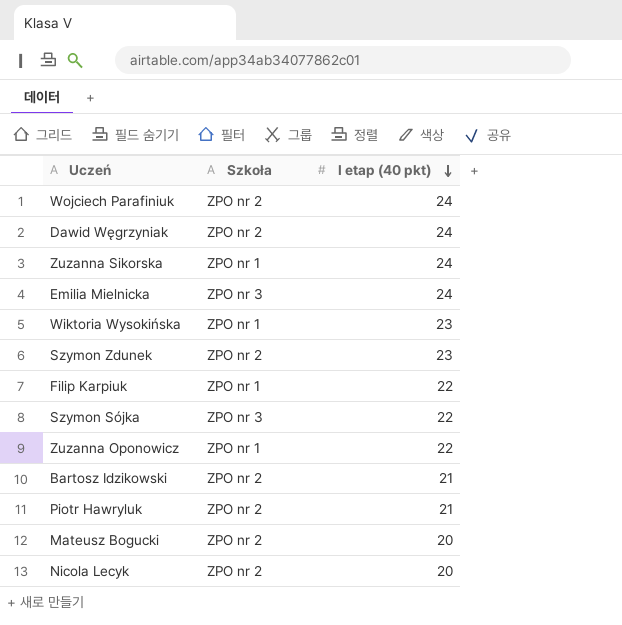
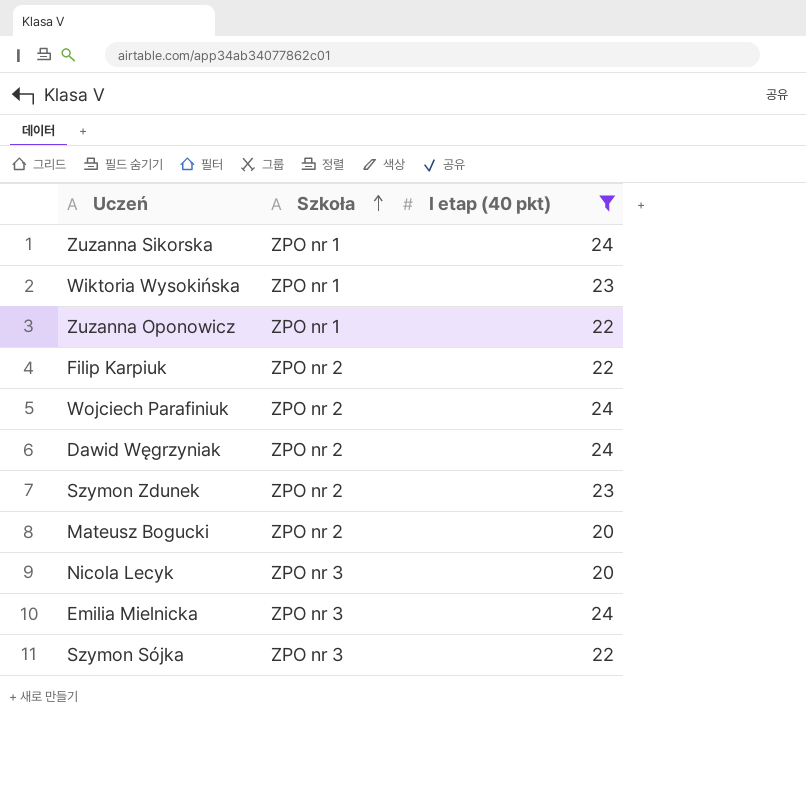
filter: none -> I etap (40 pkt) != 21
row order: I etap (40 pkt) descending -> Szkoła ascending
Filip Karpiuk | Szkoła: ZPO nr 1 -> ZPO nr 2
Nicola Lecyk | Szkoła: ZPO nr 2 -> ZPO nr 3

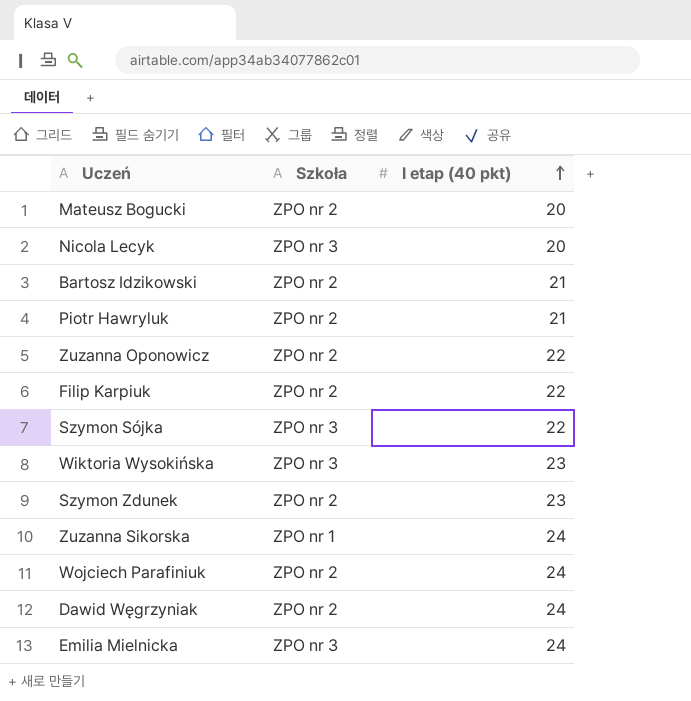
filter: I etap (40 pkt) != 21 -> none
row order: Szkoła ascending -> I etap (40 pkt) ascending
Zuzanna Oponowicz | Szkoła: ZPO nr 1 -> ZPO nr 2
Wiktoria Wysokińska | Szkoła: ZPO nr 1 -> ZPO nr 3

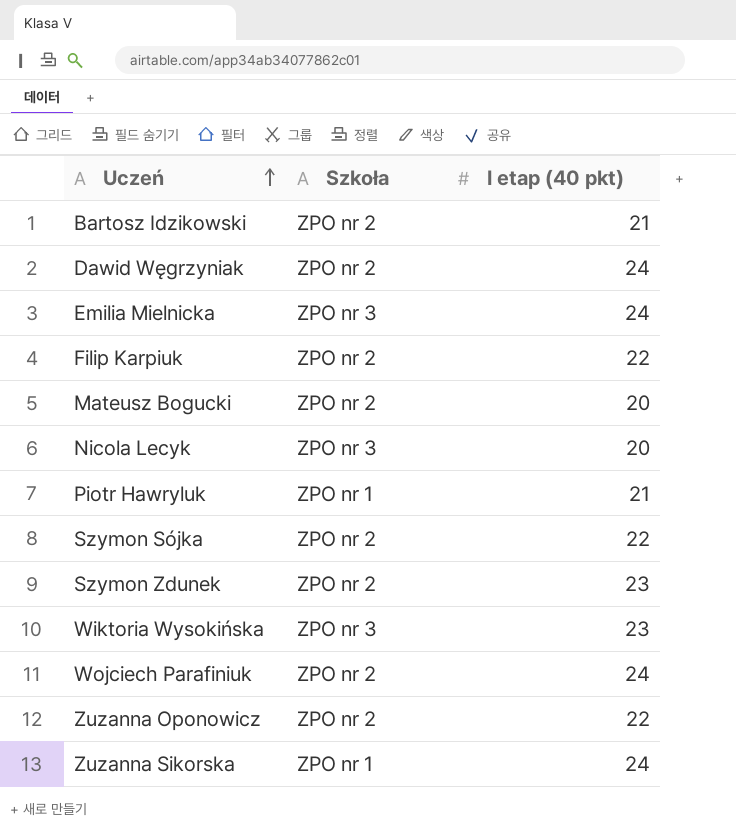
row order: I etap (40 pkt) ascending -> Uczeń ascending
Piotr Hawryluk | Szkoła: ZPO nr 2 -> ZPO nr 1
Szymon Sójka | Szkoła: ZPO nr 3 -> ZPO nr 2

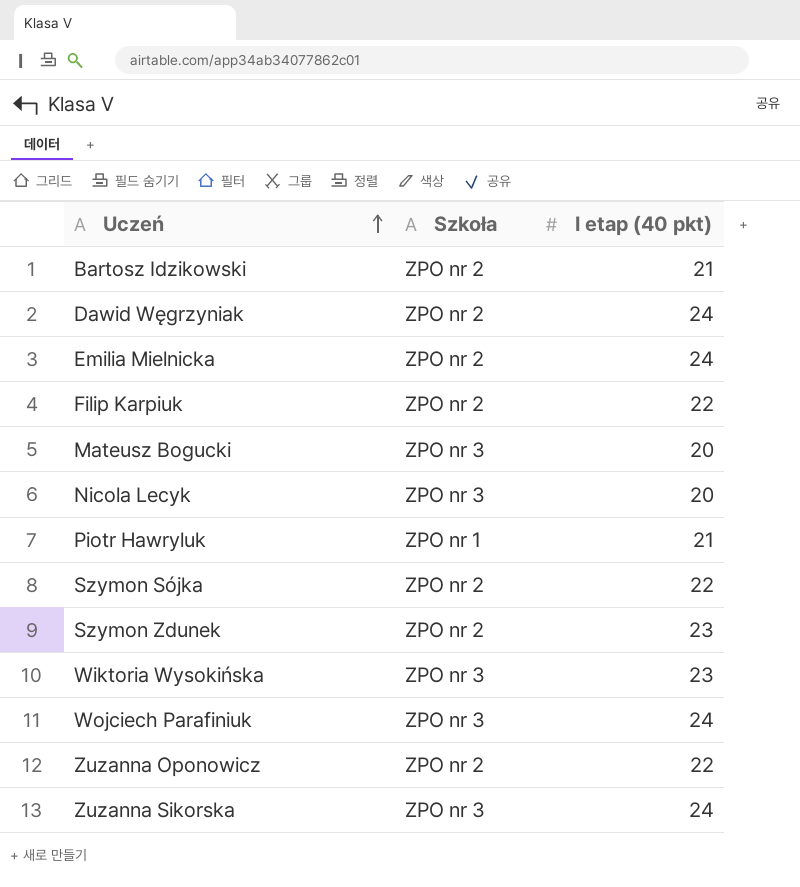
Emilia Mielnicka | Szkoła: ZPO nr 3 -> ZPO nr 2
Mateusz Bogucki | Szkoła: ZPO nr 2 -> ZPO nr 3
Wojciech Parafiniuk | Szkoła: ZPO nr 2 -> ZPO nr 3
Zuzanna Sikorska | Szkoła: ZPO nr 1 -> ZPO nr 3

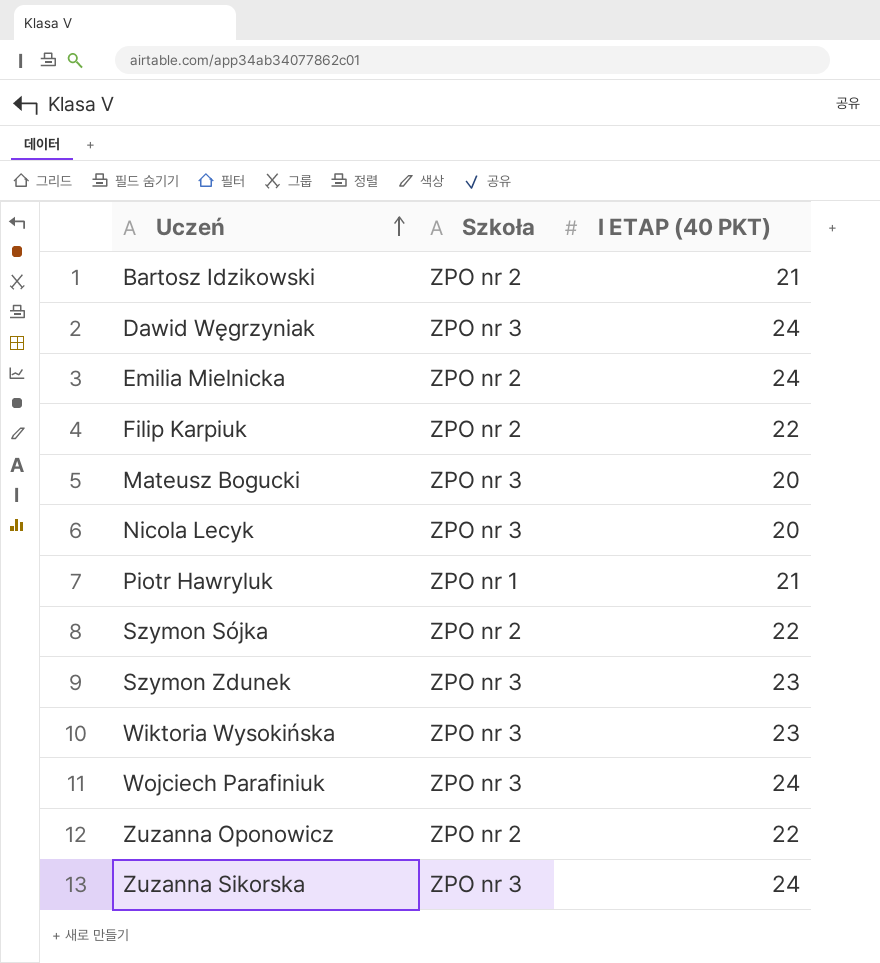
column name: I etap (40 pkt) -> I ETAP (40 PKT)
Dawid Węgrzyniak | Szkoła: ZPO nr 2 -> ZPO nr 3
Szymon Zdunek | Szkoła: ZPO nr 2 -> ZPO nr 3

